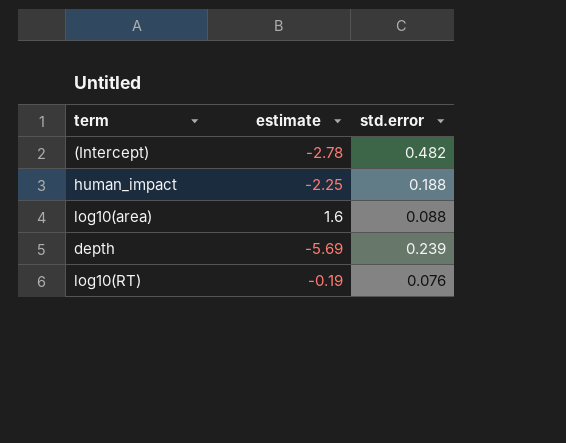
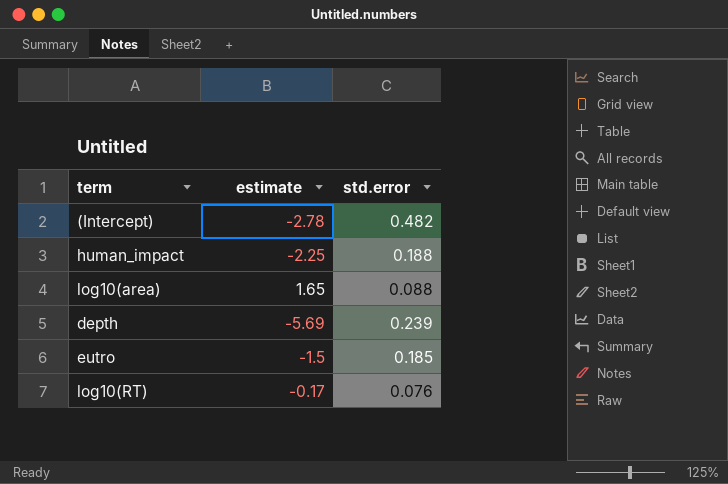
log10(area) | estimate: 1.6 -> 1.65
row eutro: none -> -1.5 | 0.185
log10(RT) | estimate: -0.19 -> -0.17

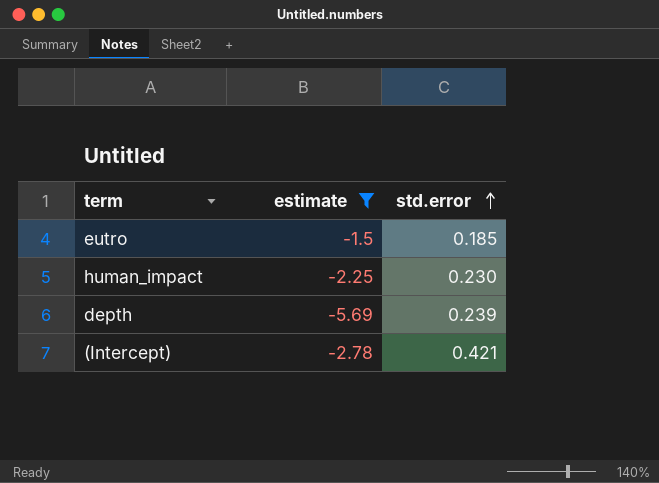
filter: none -> estimate <= -1.5
row order: none -> std.error ascending
human_impact | std.error: 0.188 -> 0.230
(Intercept) | std.error: 0.482 -> 0.421

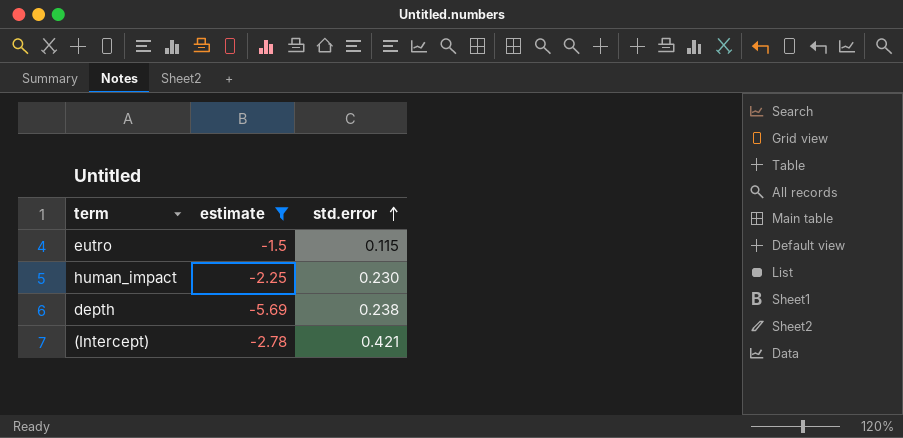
eutro | std.error: 0.185 -> 0.115
depth | std.error: 0.239 -> 0.238

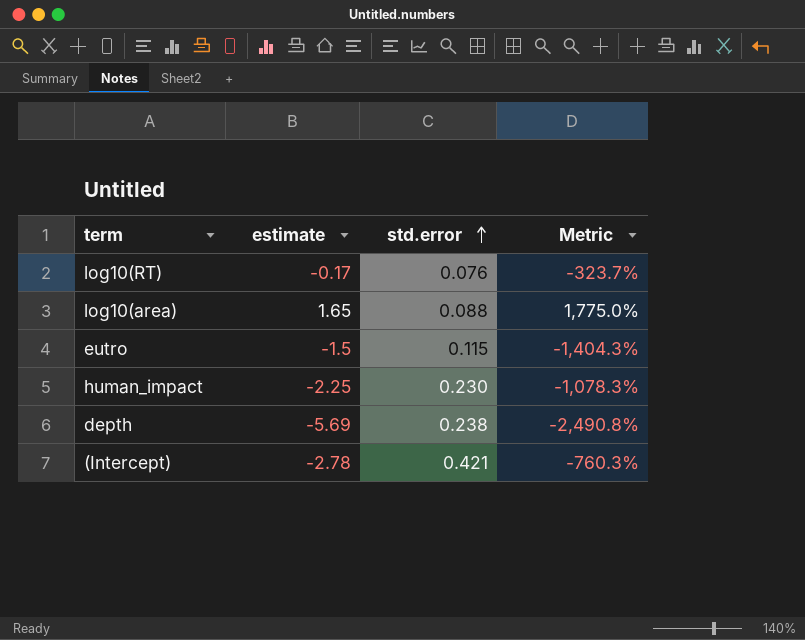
filter: estimate <= -1.5 -> none
column Metric | formula: none -> ([estimate] - [std.error]) / [std.error]

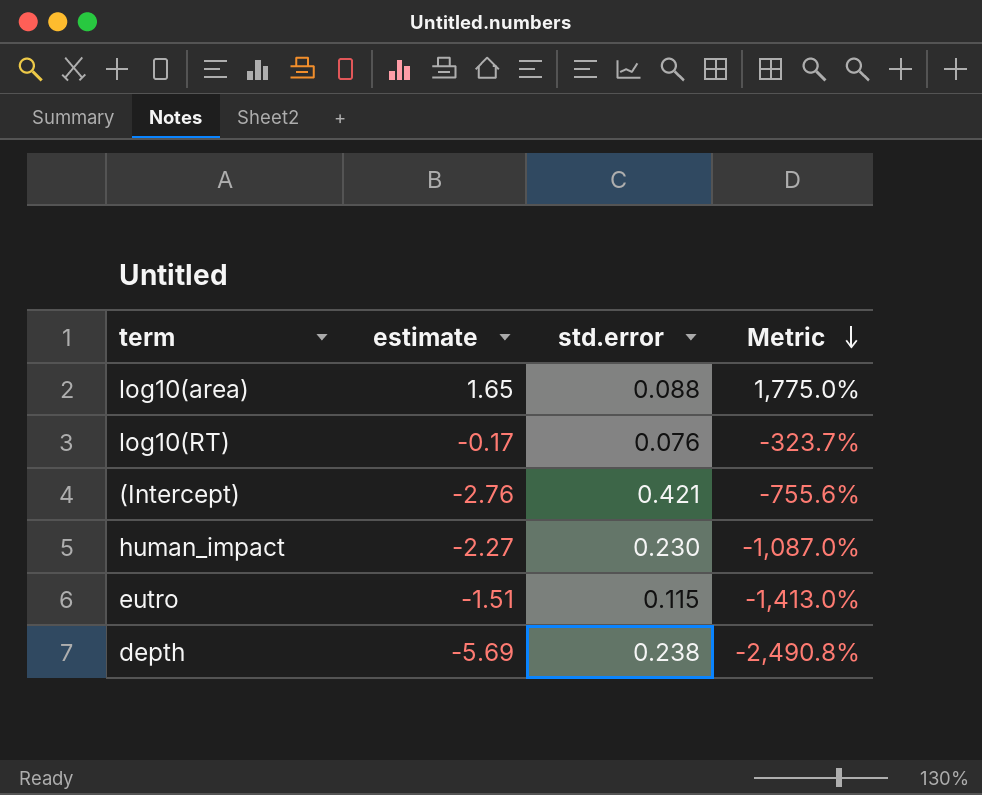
row order: std.error ascending -> Metric descending
(Intercept) | estimate: -2.78 -> -2.76
(Intercept) | Metric: -760.3% -> -755.6%
human_impact | estimate: -2.25 -> -2.27
human_impact | Metric: -1,078.3% -> -1,087.0%
eutro | estimate: -1.5 -> -1.51
eutro | Metric: -1,404.3% -> -1,413.0%

